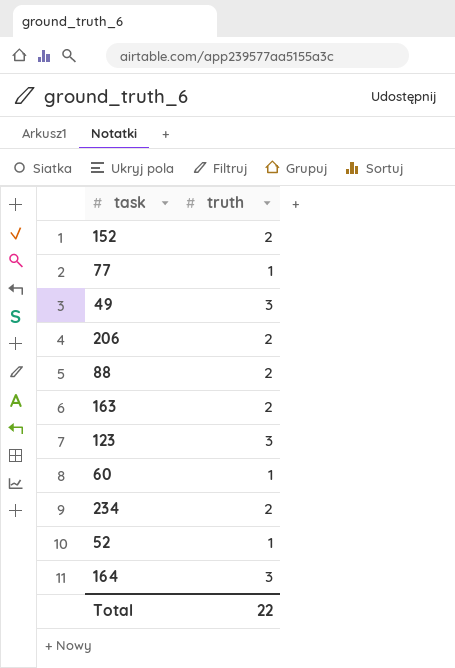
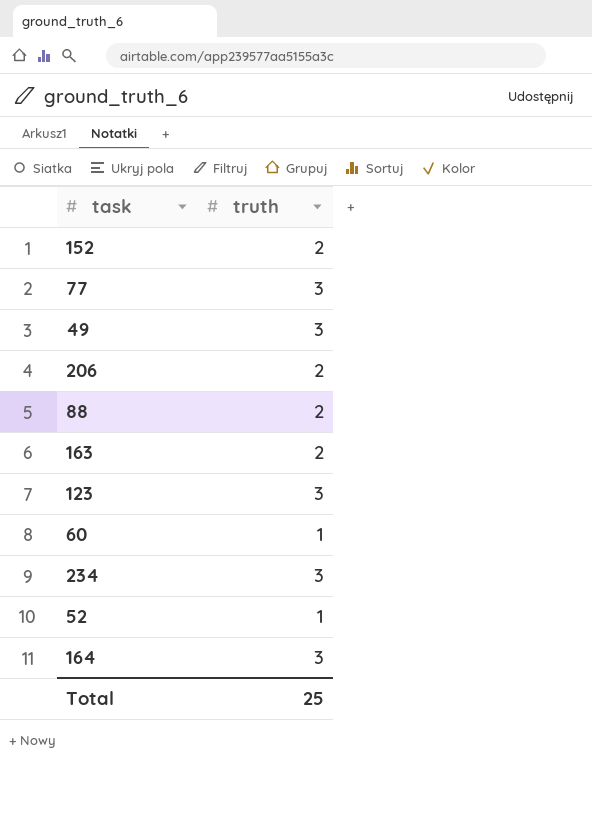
77 | truth: 1 -> 3
234 | truth: 2 -> 3
Total | truth: 22 -> 25

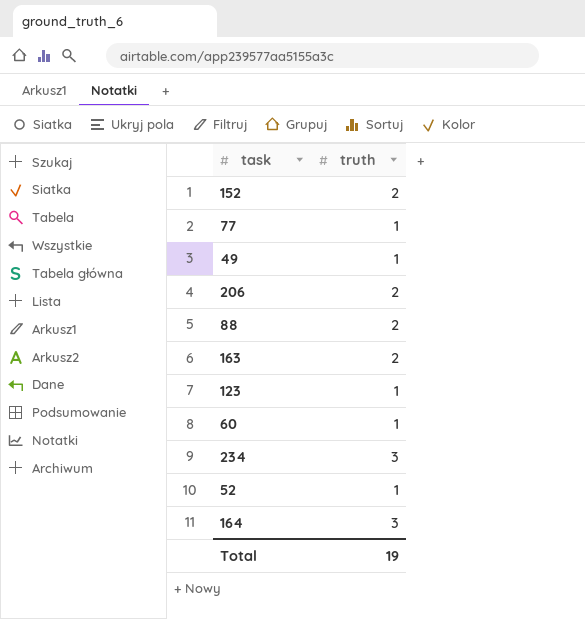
77 | truth: 3 -> 1
49 | truth: 3 -> 1
123 | truth: 3 -> 1
Total | truth: 25 -> 19

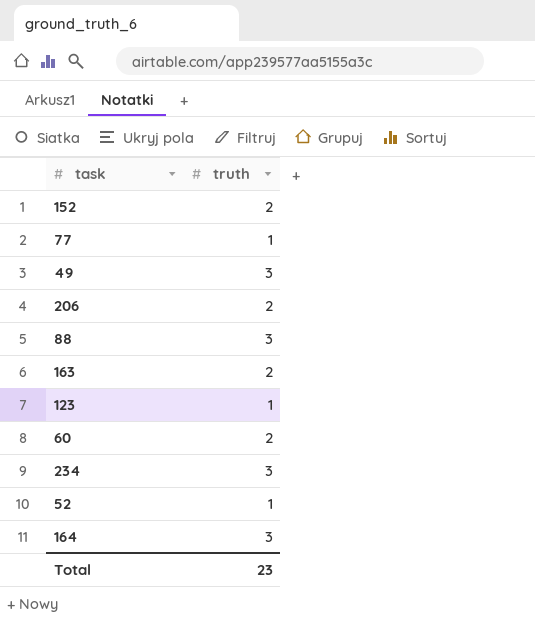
49 | truth: 1 -> 3
88 | truth: 2 -> 3
60 | truth: 1 -> 2
Total | truth: 19 -> 23

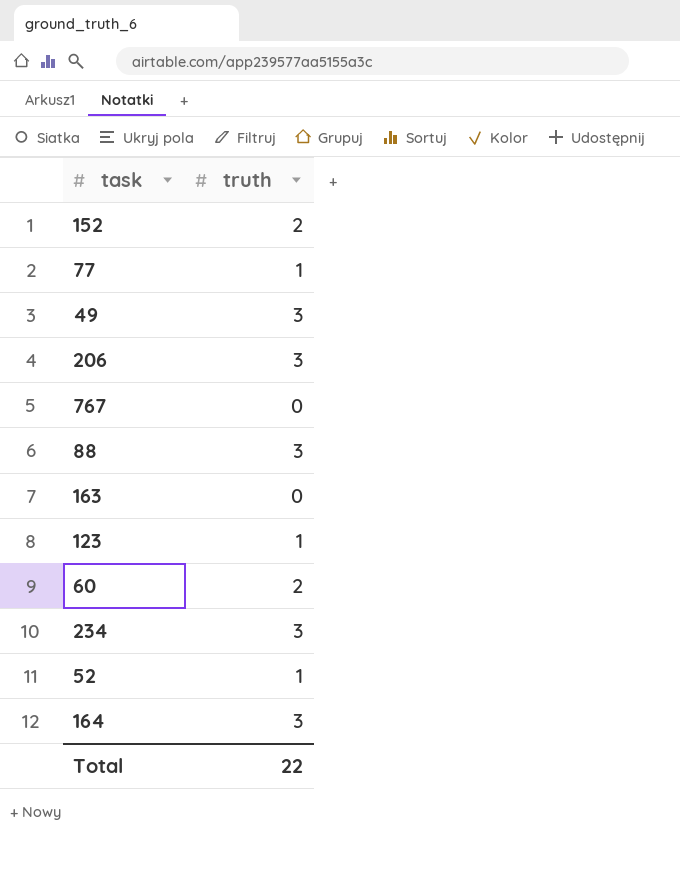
206 | truth: 2 -> 3
row 767: none -> 0
163 | truth: 2 -> 0
Total | truth: 23 -> 22

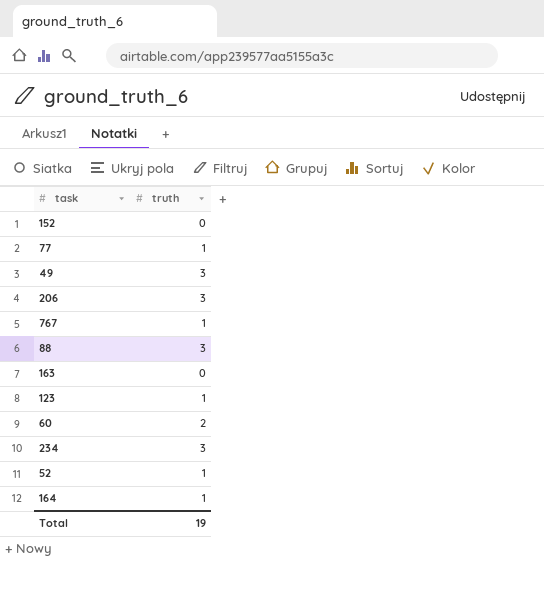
152 | truth: 2 -> 0
767 | truth: 0 -> 1
164 | truth: 3 -> 1
Total | truth: 22 -> 19

